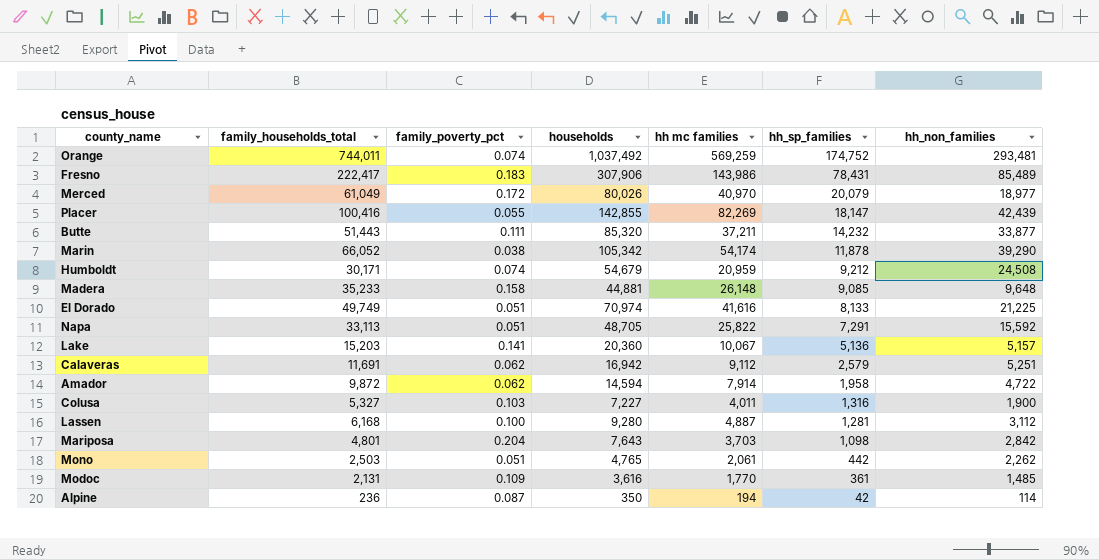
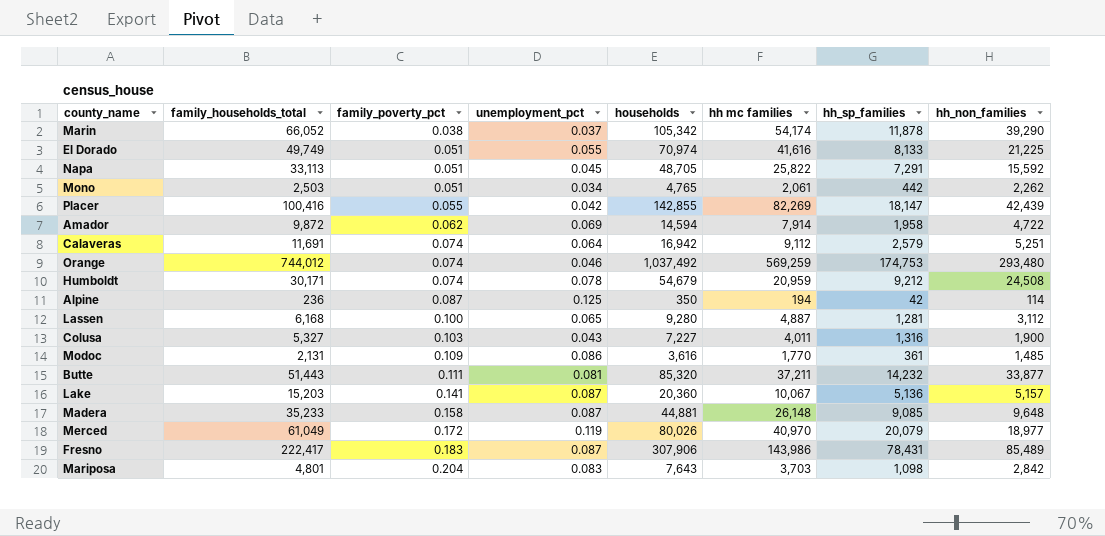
row order: hh_sp_families descending -> family_poverty_pct ascending
column unemployment_pct | position: none -> 4
Calaveras | family_poverty_pct: 0.062 -> 0.074
Orange | family_households_total: 744,011 -> 744,012
Orange | hh_sp_families: 174,752 -> 174,753
Orange | hh_non_families: 293,481 -> 293,480

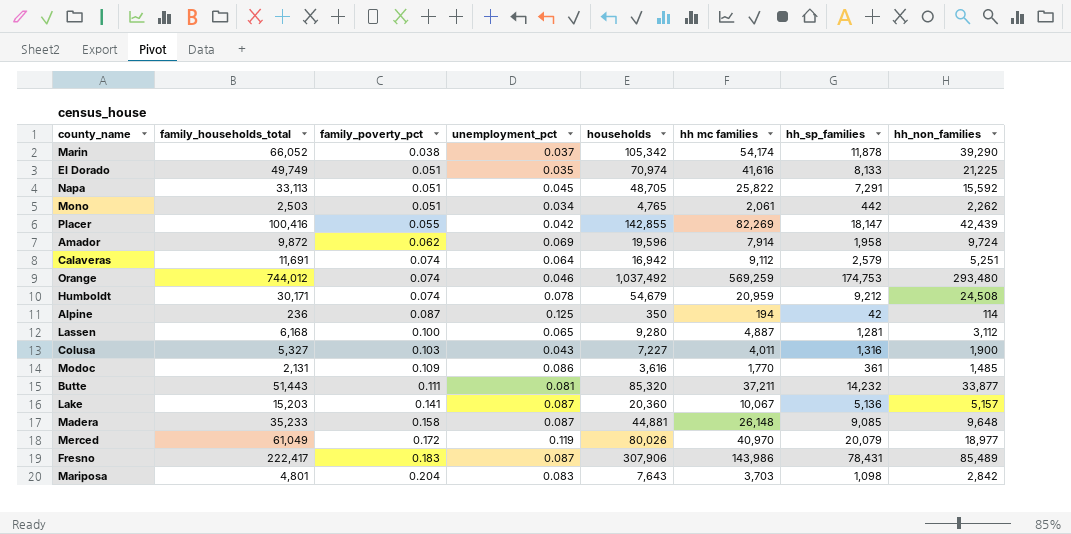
El Dorado | unemployment_pct: 0.055 -> 0.035
Amador | households: 14,594 -> 19,596
Amador | hh_non_families: 4,722 -> 9,724

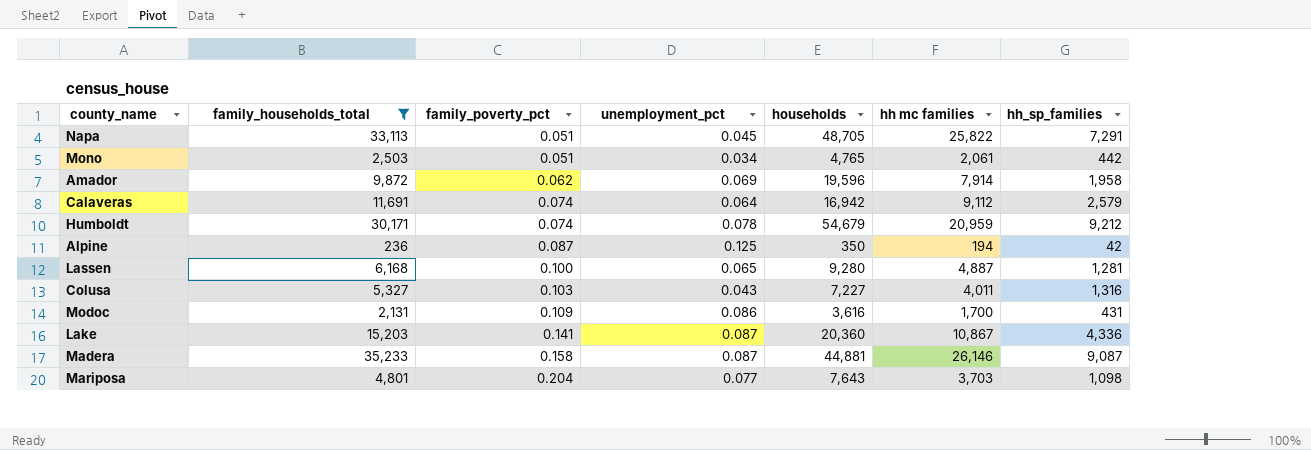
filter: none -> family_households_total <= 35,233
column hh_non_families | formula: [households] - [family_households_total] -> none
Modoc | hh mc families: 1,770 -> 1,700
Modoc | hh_sp_families: 361 -> 431
Lake | hh mc families: 10,067 -> 10,867
Lake | hh_sp_families: 5,136 -> 4,336
Madera | hh mc families: 26,148 -> 26,146
Madera | hh_sp_families: 9,085 -> 9,087
Mariposa | unemployment_pct: 0.083 -> 0.077

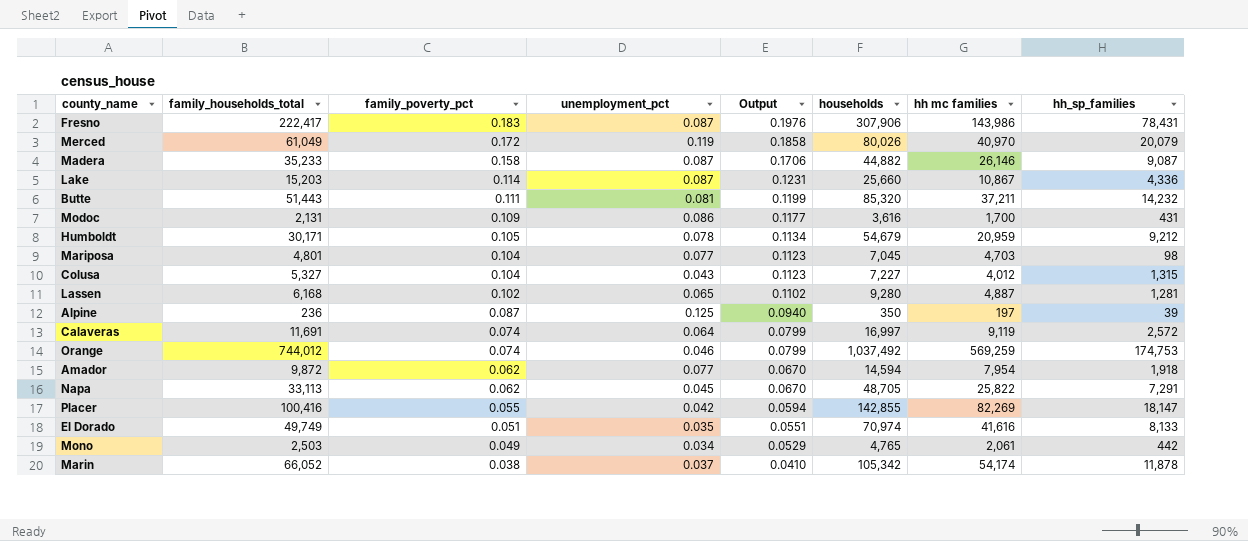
filter: family_households_total <= 35,233 -> none
row order: family_poverty_pct ascending -> family_poverty_pct descending
column Output | formula: none -> [family_poverty_pct] * 1.08
Madera | households: 44,881 -> 44,882
Lake | family_poverty_pct: 0.141 -> 0.114
Lake | households: 20,360 -> 25,660
Humboldt | family_poverty_pct: 0.074 -> 0.105
Mariposa | family_poverty_pct: 0.204 -> 0.104
Mariposa | households: 7,643 -> 7,045
Mariposa | hh mc families: 3,703 -> 4,703
Mariposa | hh_sp_families: 1,098 -> 98
Colusa | family_poverty_pct: 0.103 -> 0.104
Colusa | hh mc families: 4,011 -> 4,012
Colusa | hh_sp_families: 1,316 -> 1,315
Lassen | family_poverty_pct: 0.100 -> 0.102
Alpine | hh mc families: 194 -> 197
Alpine | hh_sp_families: 42 -> 39
Calaveras | households: 16,942 -> 16,997
Calaveras | hh mc families: 9,112 -> 9,119
Calaveras | hh_sp_families: 2,579 -> 2,572
Amador | unemployment_pct: 0.069 -> 0.077
Amador | households: 19,596 -> 14,594
Amador | hh mc families: 7,914 -> 7,954
Amador | hh_sp_families: 1,958 -> 1,918
Napa | family_poverty_pct: 0.051 -> 0.062
Mono | family_poverty_pct: 0.051 -> 0.049

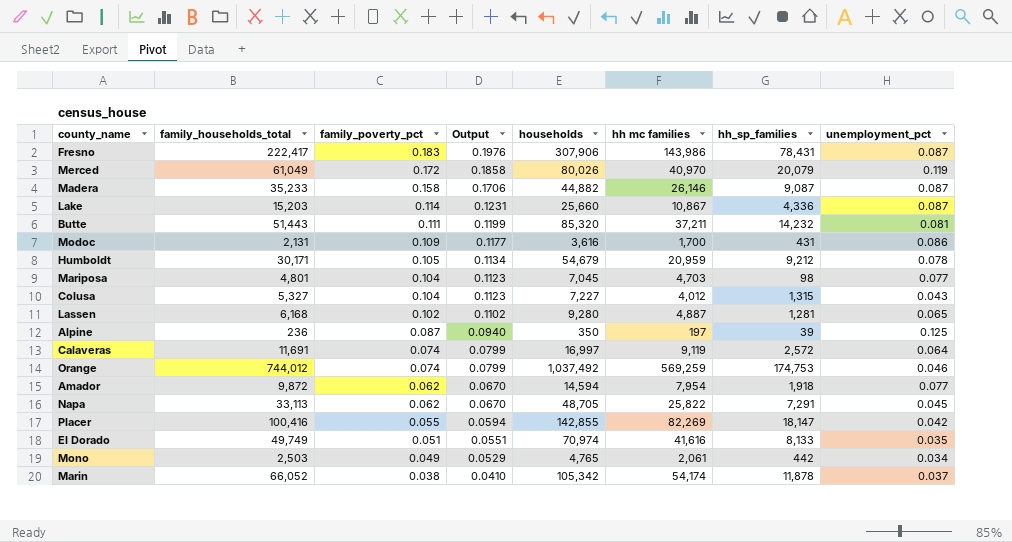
column unemployment_pct | position: 4 -> 8

